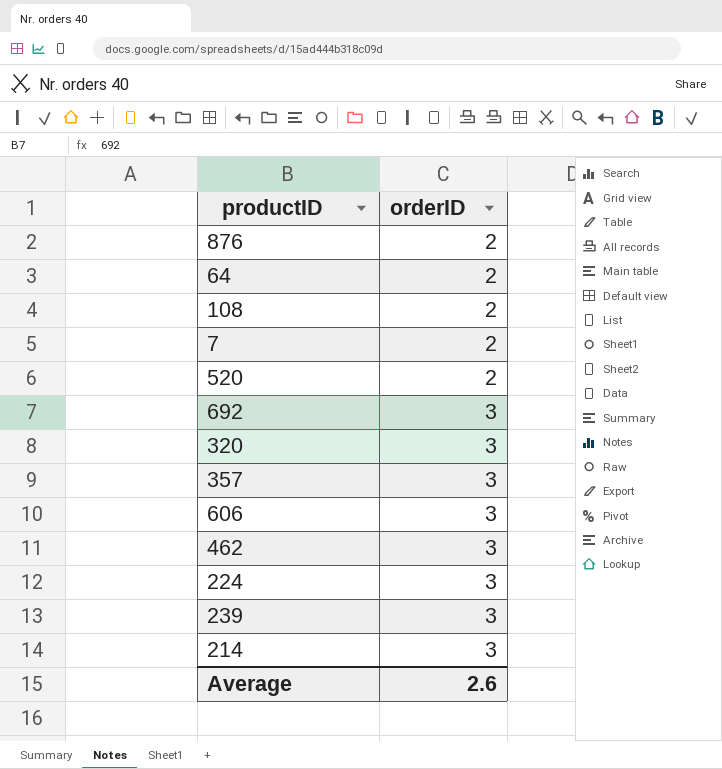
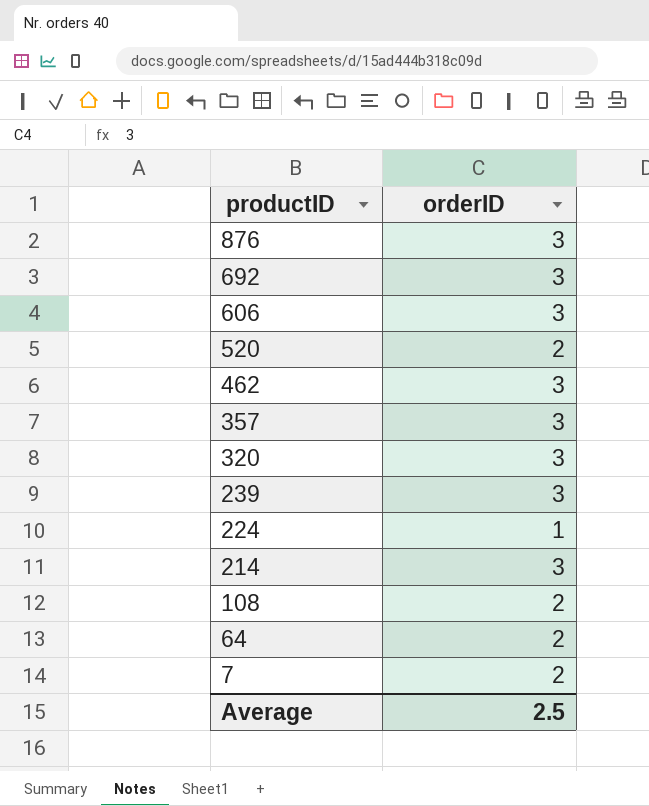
row order: orderID ascending -> productID descending
876 | orderID: 2 -> 3
224 | orderID: 3 -> 1
Average | orderID: 2.6 -> 2.5

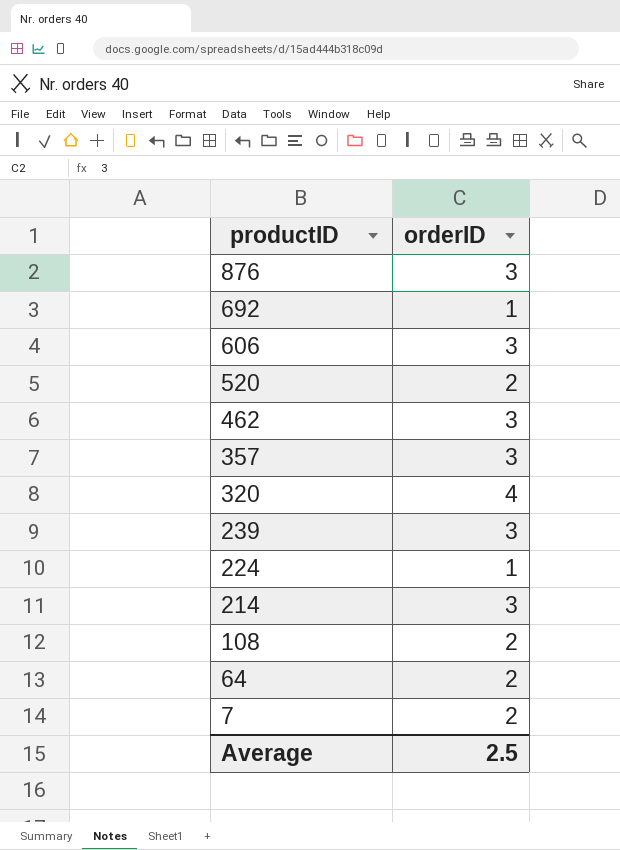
692 | orderID: 3 -> 1
320 | orderID: 3 -> 4

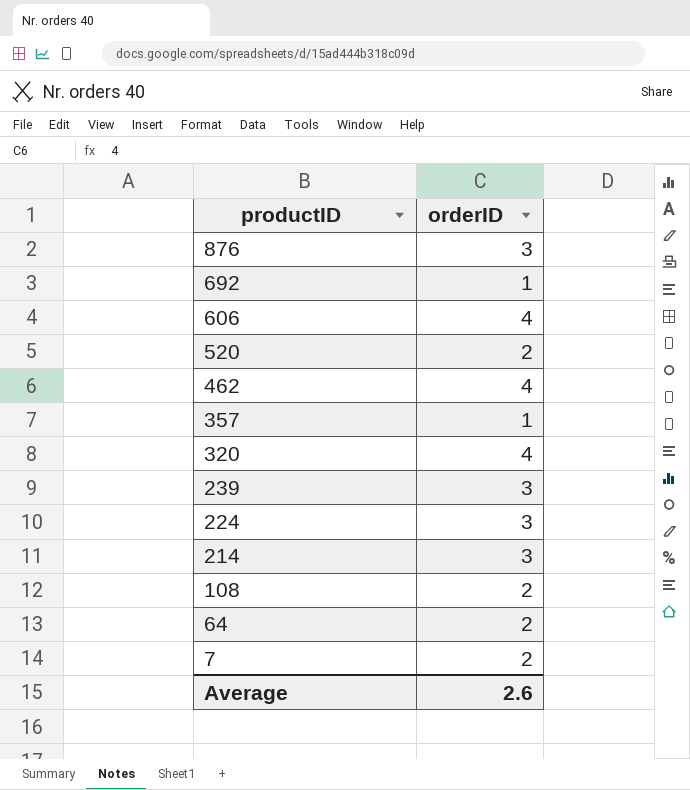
606 | orderID: 3 -> 4
462 | orderID: 3 -> 4
357 | orderID: 3 -> 1
224 | orderID: 1 -> 3
Average | orderID: 2.5 -> 2.6

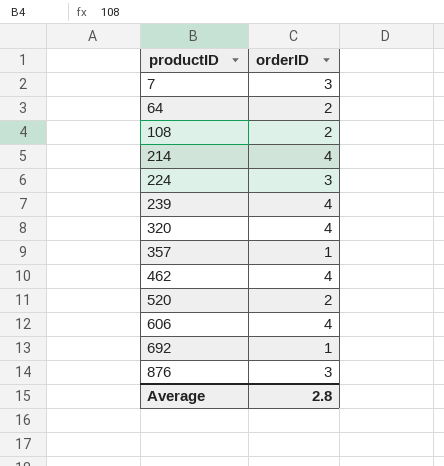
row order: productID descending -> productID ascending
7 | orderID: 2 -> 3
214 | orderID: 3 -> 4
239 | orderID: 3 -> 4
Average | orderID: 2.6 -> 2.8

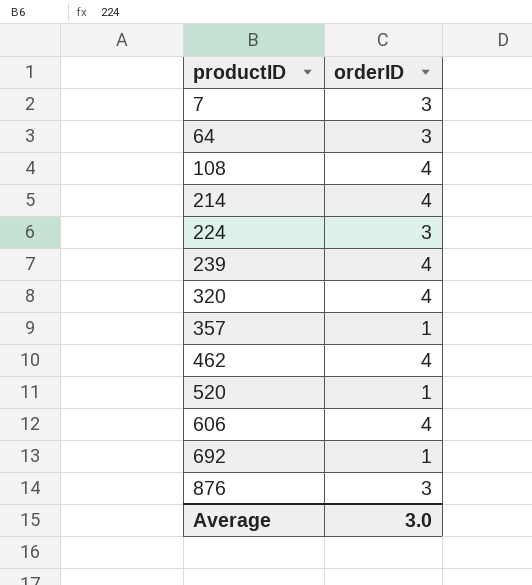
64 | orderID: 2 -> 3
108 | orderID: 2 -> 4
520 | orderID: 2 -> 1
Average | orderID: 2.8 -> 3.0

